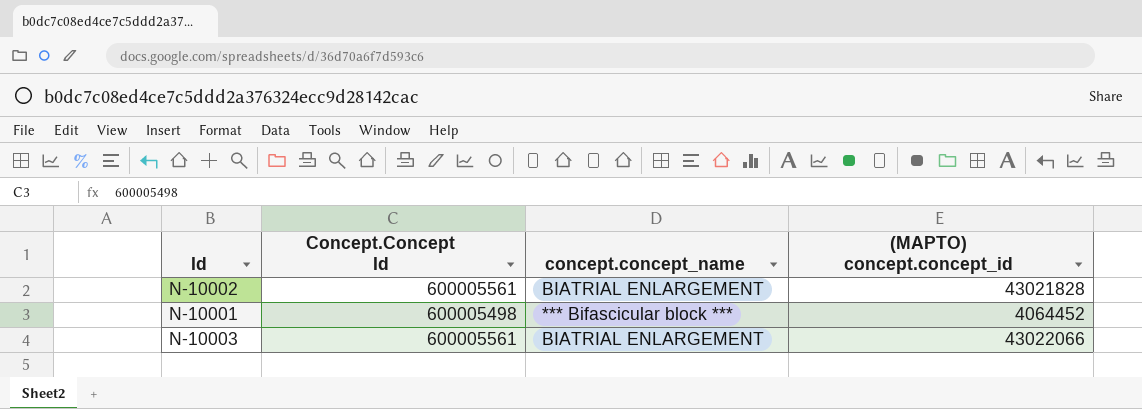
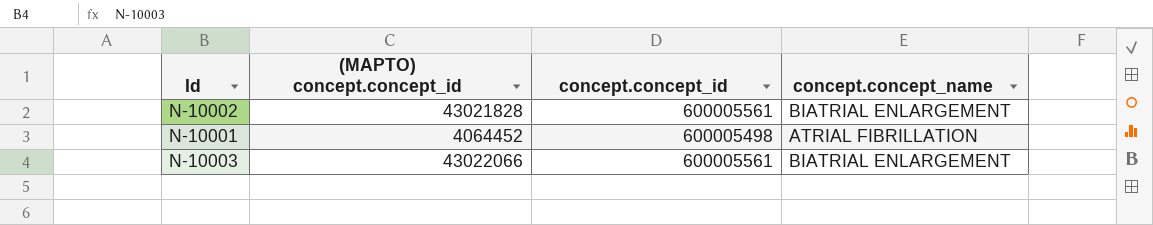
column (MAPTO) concept.concept_id | position: 4 -> 2
column name: Concept.Concept Id -> concept.concept_id
N-10001 | concept.concept_name: *** Bifascicular block *** -> ATRIAL FIBRILLATION

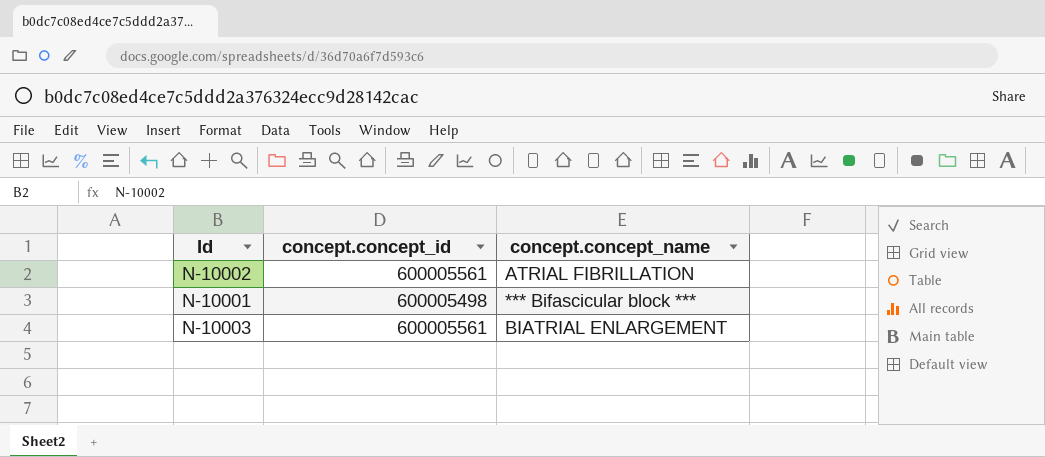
column (MAPTO) concept.concept_id | position: 2 -> none
N-10002 | concept.concept_name: BIATRIAL ENLARGEMENT -> ATRIAL FIBRILLATION
N-10001 | concept.concept_name: ATRIAL FIBRILLATION -> *** Bifascicular block ***

